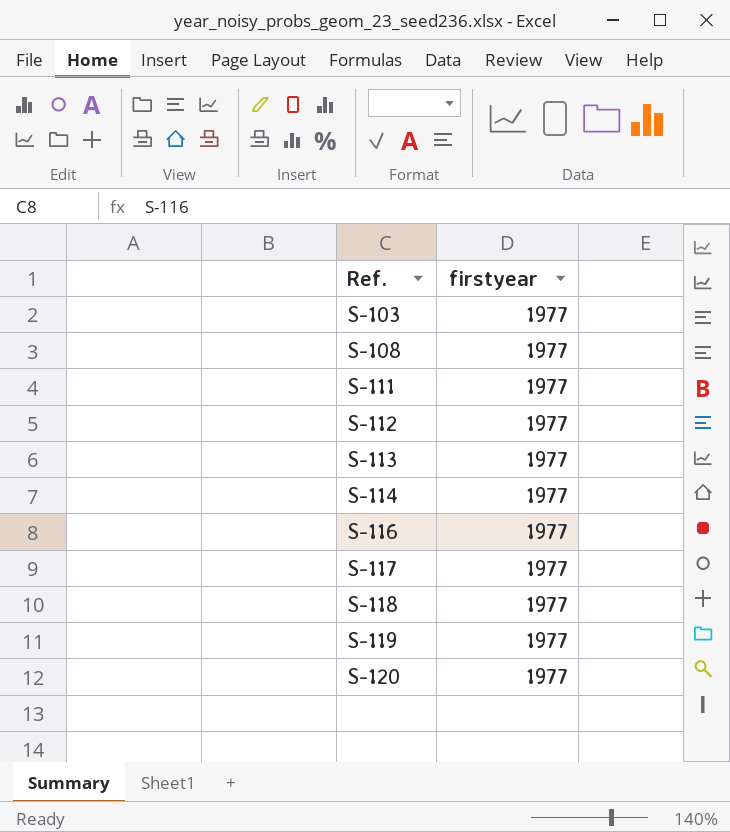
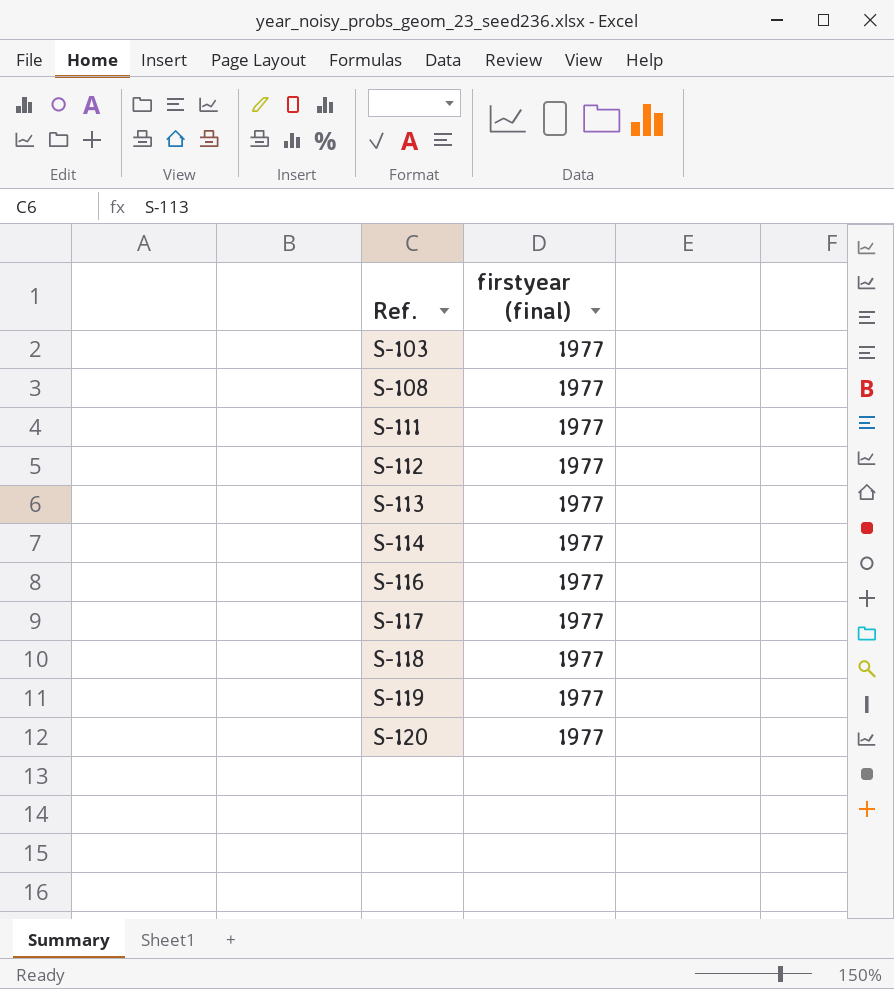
column name: firstyear -> firstyear (final)

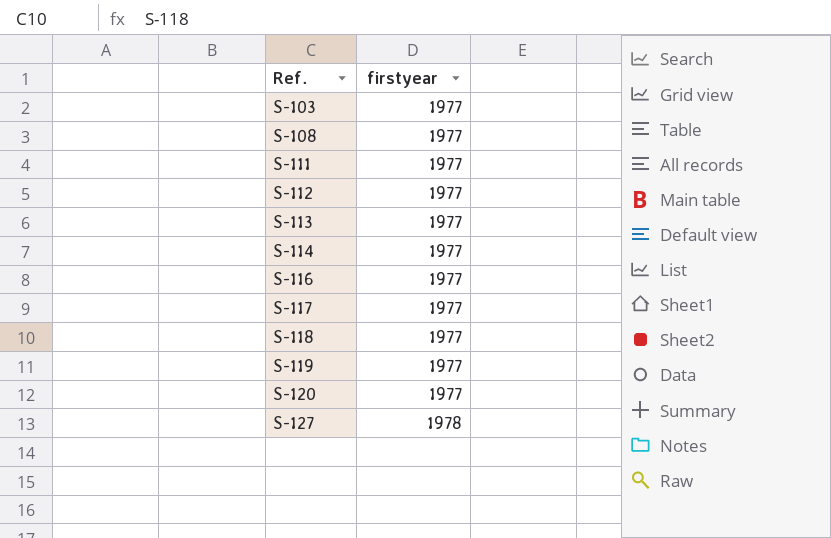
column name: firstyear (final) -> firstyear
row S-127: none -> 1978

